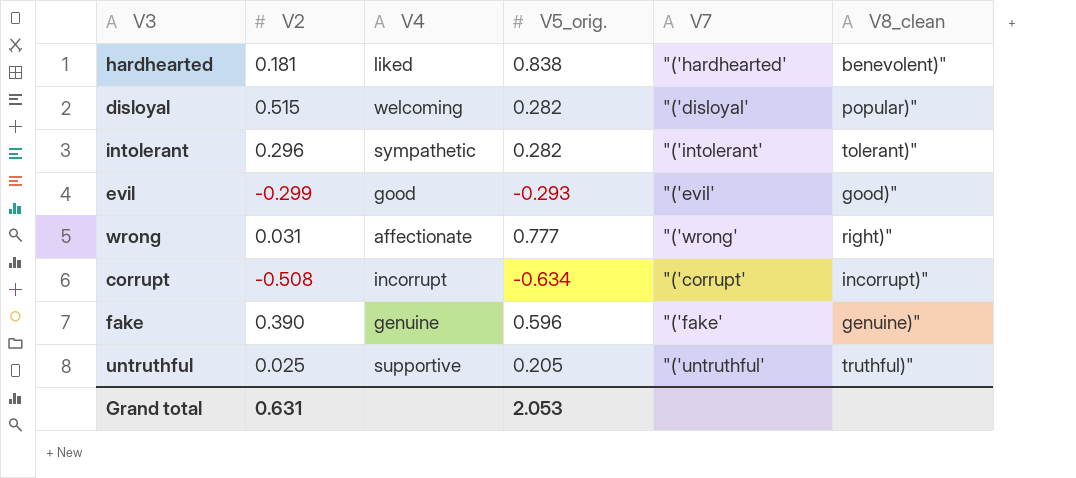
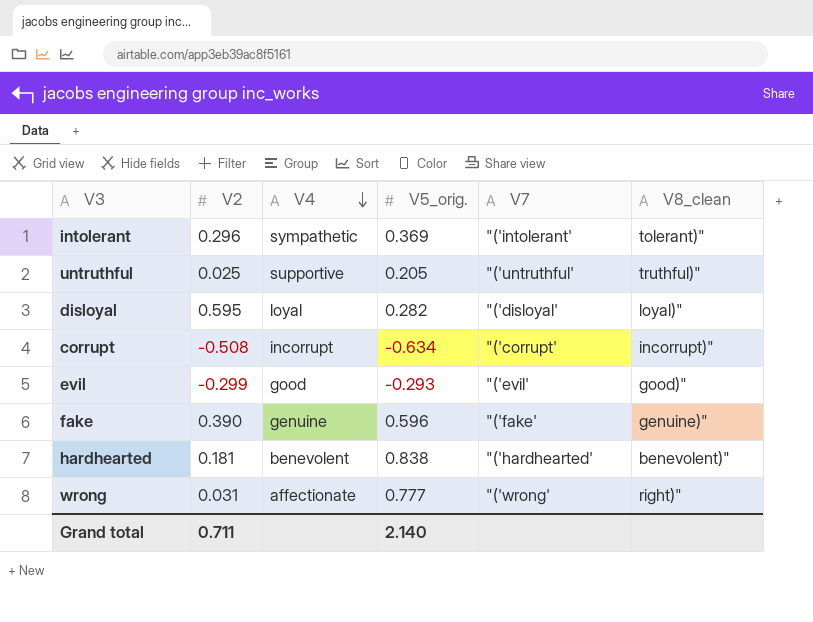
row order: none -> V4 descending
intolerant | V5_orig.: 0.282 -> 0.369
disloyal | V2: 0.515 -> 0.595
disloyal | V4: welcoming -> loyal
disloyal | V8_clean: popular)" -> loyal)"
hardhearted | V4: liked -> benevolent
Grand total | V2: 0.631 -> 0.711
Grand total | V5_orig.: 2.053 -> 2.140

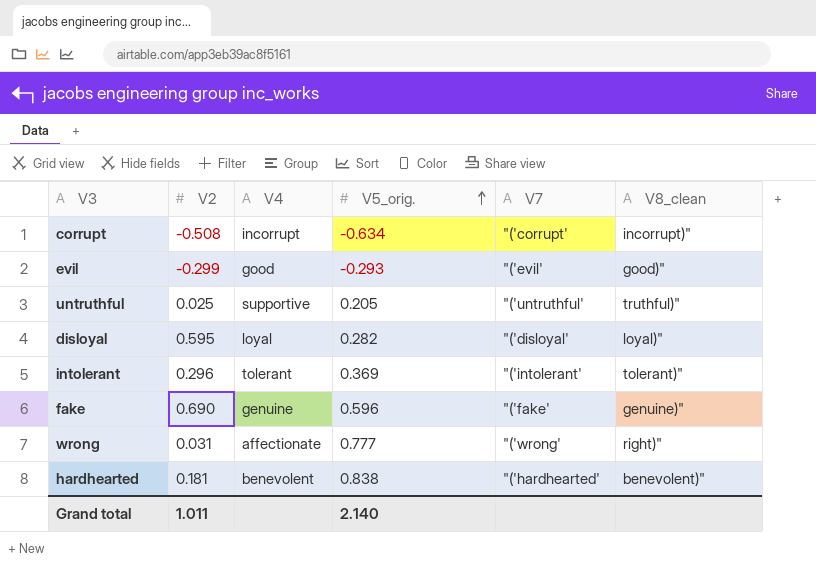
row order: V4 descending -> V5_orig. ascending
intolerant | V4: sympathetic -> tolerant
fake | V2: 0.390 -> 0.690
Grand total | V2: 0.711 -> 1.011

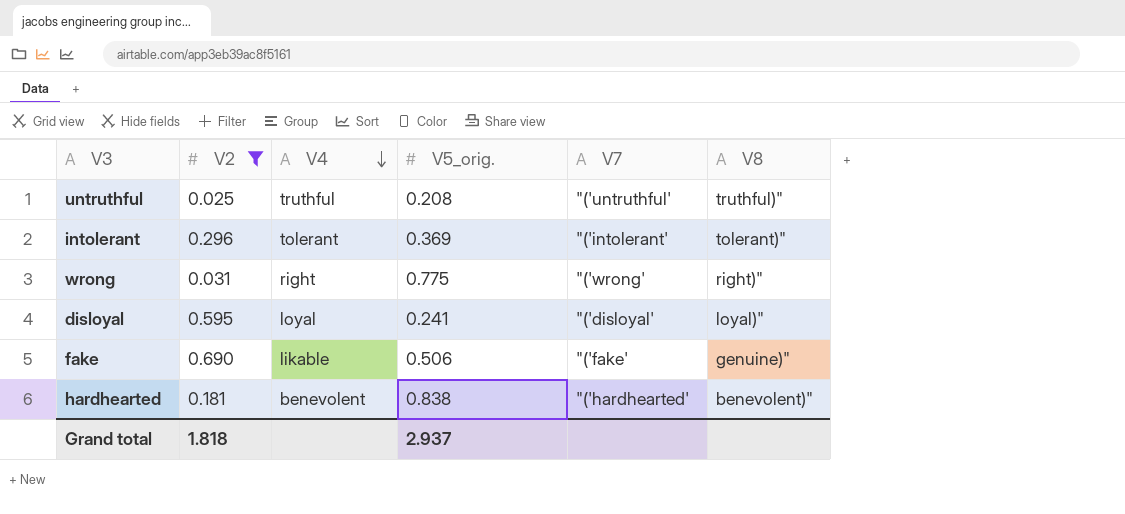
filter: none -> V2 >= 0.025
row order: V5_orig. ascending -> V4 descending
column name: V8_clean -> V8
untruthful | V4: supportive -> truthful
untruthful | V5_orig.: 0.205 -> 0.208
wrong | V4: affectionate -> right
wrong | V5_orig.: 0.777 -> 0.775
disloyal | V5_orig.: 0.282 -> 0.241
fake | V4: genuine -> likable
fake | V5_orig.: 0.596 -> 0.506
Grand total | V2: 1.011 -> 1.818
Grand total | V5_orig.: 2.140 -> 2.937

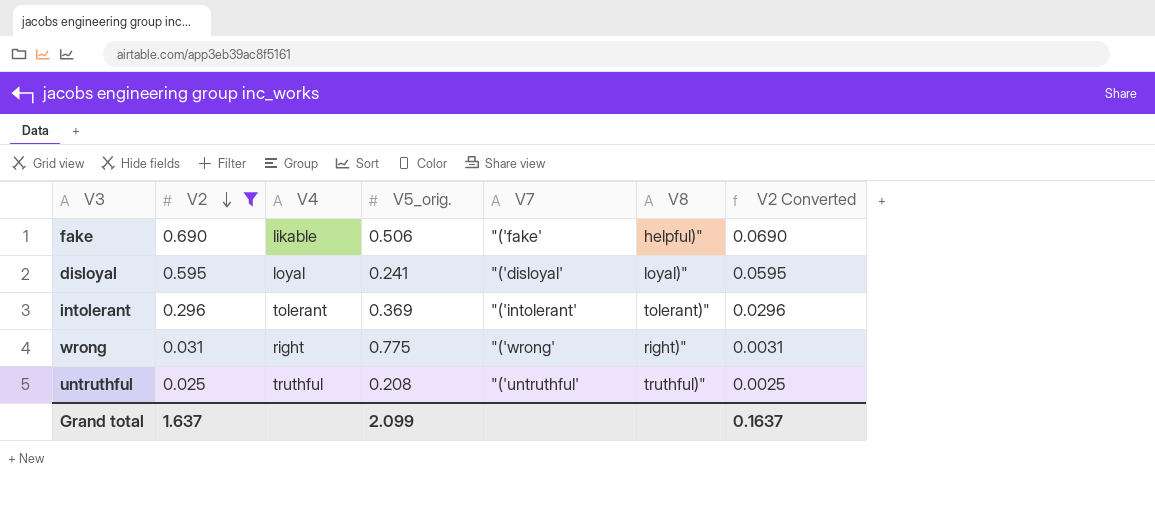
row order: V4 descending -> V2 descending
column V2 Converted | formula: none -> [V2] * 0.1
row hardhearted: 0.181 | benevolent | 0.838 | "('hardhearted' | benevolent)" -> none
fake | V8: genuine)" -> helpful)"
Grand total | V2: 1.818 -> 1.637
Grand total | V5_orig.: 2.937 -> 2.099

